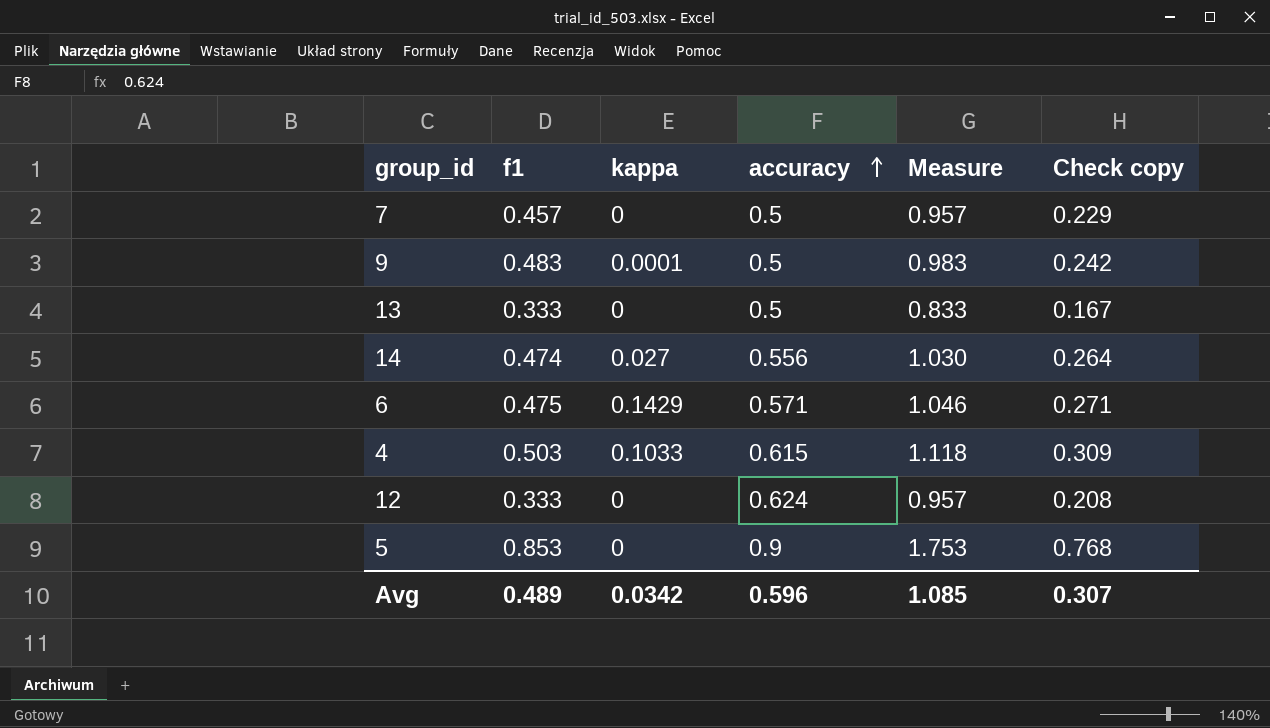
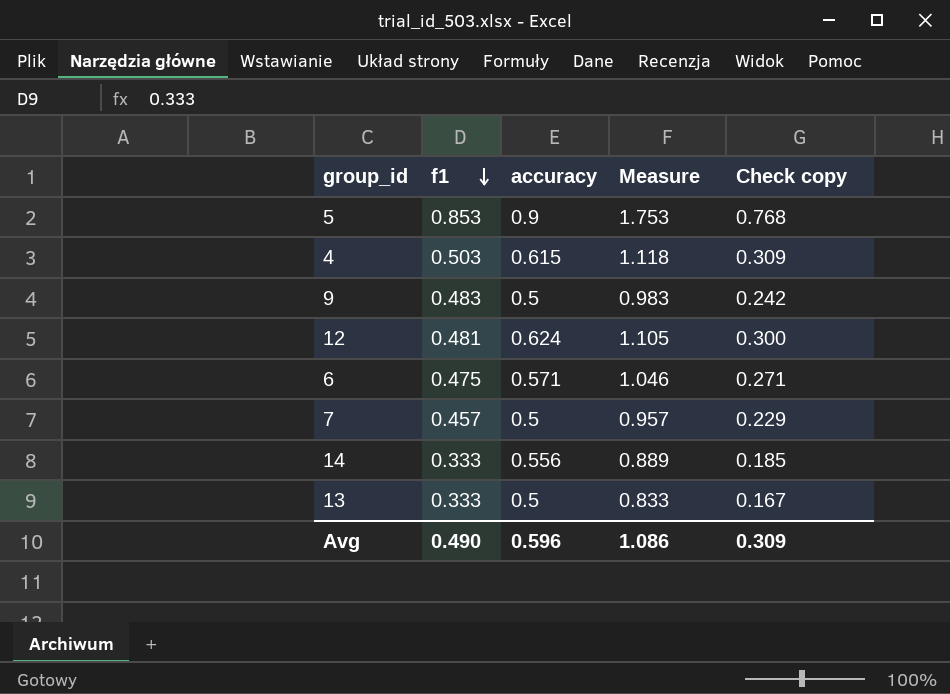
row order: accuracy ascending -> f1 descending
column kappa | position: 3 -> none
12 | f1: 0.333 -> 0.481
12 | Measure: 0.957 -> 1.105
12 | Check copy: 0.208 -> 0.300
14 | f1: 0.474 -> 0.333
14 | Measure: 1.030 -> 0.889
14 | Check copy: 0.264 -> 0.185
Avg | f1: 0.489 -> 0.490
Avg | Measure: 1.085 -> 1.086
Avg | Check copy: 0.307 -> 0.309

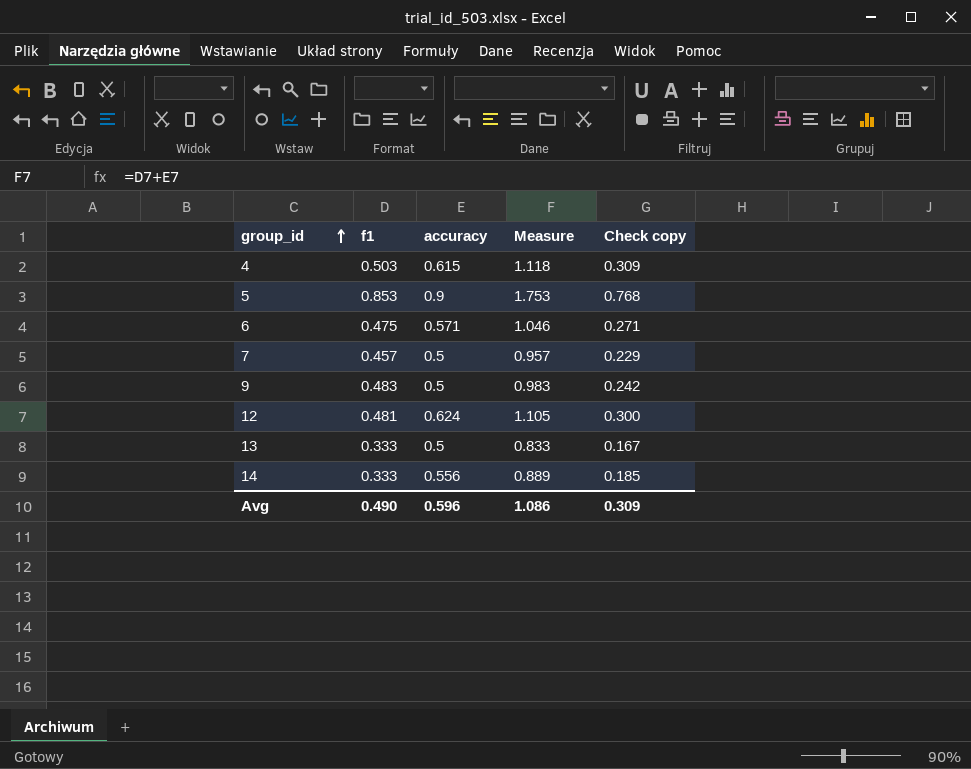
row order: f1 descending -> group_id ascending

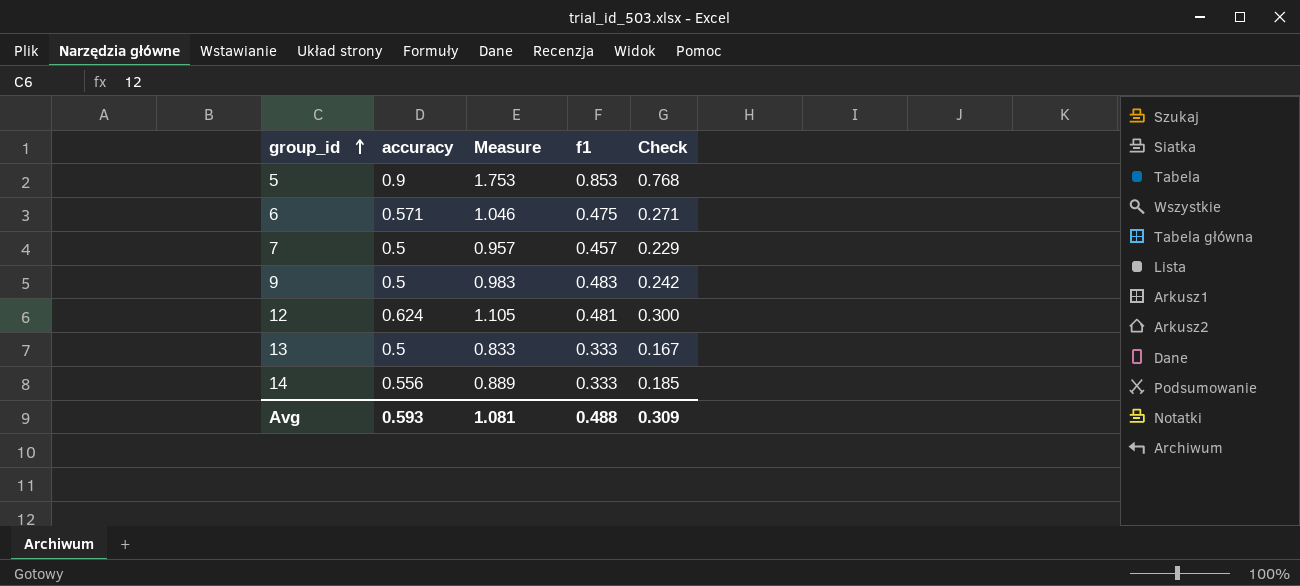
column f1 | position: 2 -> 4
column name: Check copy -> Check
row 4: 0.503 | 0.615 | 1.118 | 0.309 -> none
Avg | accuracy: 0.596 -> 0.593
Avg | Measure: 1.086 -> 1.081
Avg | f1: 0.490 -> 0.488

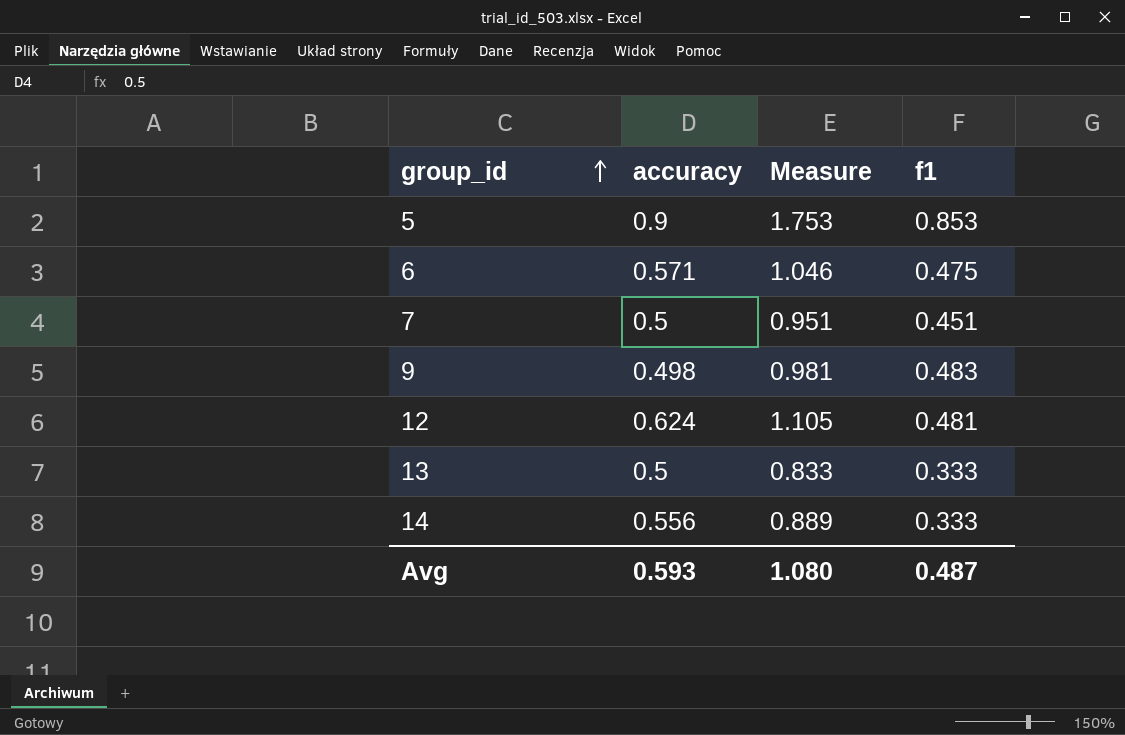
column Check | formula: [accuracy] * [f1] -> none
7 | Measure: 0.957 -> 0.951
7 | f1: 0.457 -> 0.451
9 | accuracy: 0.5 -> 0.498
9 | Measure: 0.983 -> 0.981
Avg | Measure: 1.081 -> 1.080
Avg | f1: 0.488 -> 0.487

